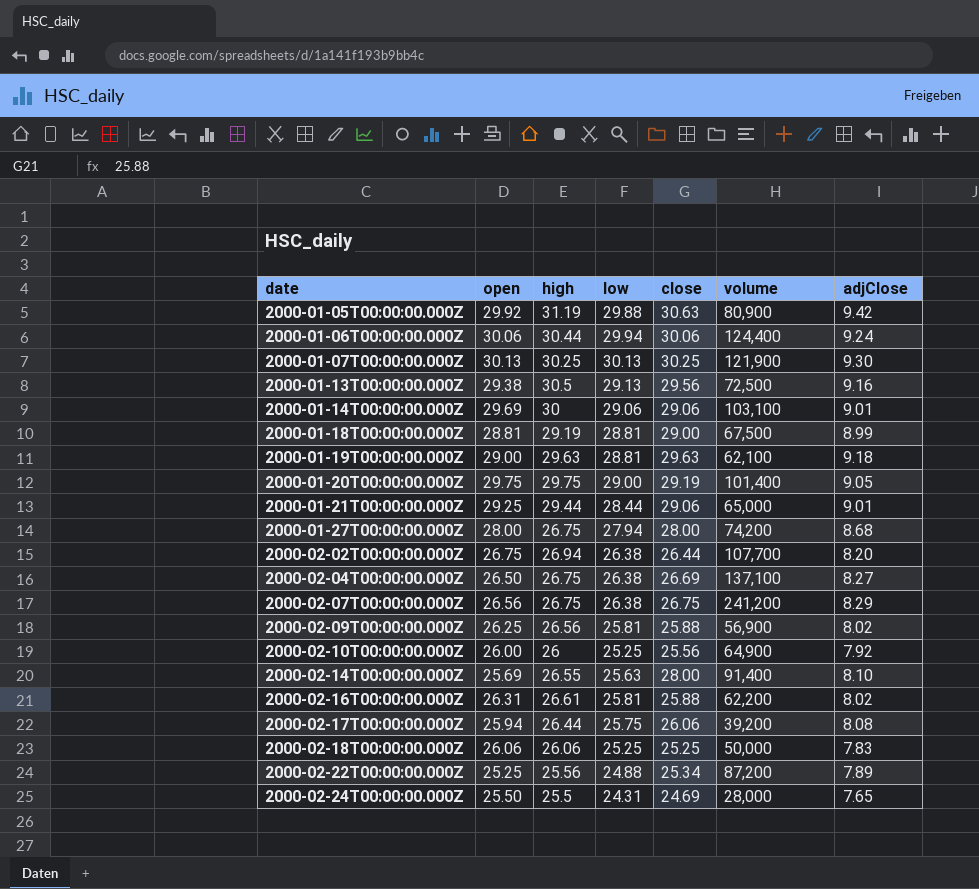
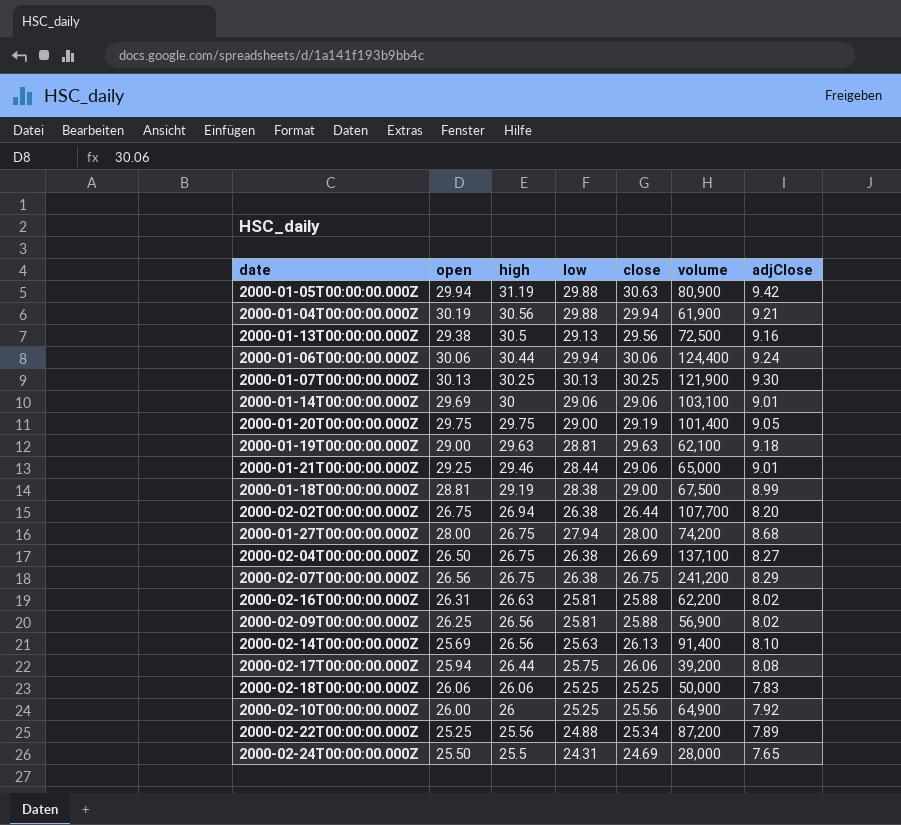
row order: date ascending -> high descending
2000-01-05T00:00:00.000Z | open: 29.92 -> 29.94
row 2000-01-04T00:00:00.000Z: none -> 30.19 | 30.56 | 29.88 | 29.94 | 61,900 | 9.21
2000-01-21T00:00:00.000Z | high: 29.44 -> 29.46
2000-01-18T00:00:00.000Z | low: 28.81 -> 28.38
2000-02-16T00:00:00.000Z | high: 26.61 -> 26.63
2000-02-14T00:00:00.000Z | high: 26.55 -> 26.56
2000-02-14T00:00:00.000Z | close: 28.00 -> 26.13

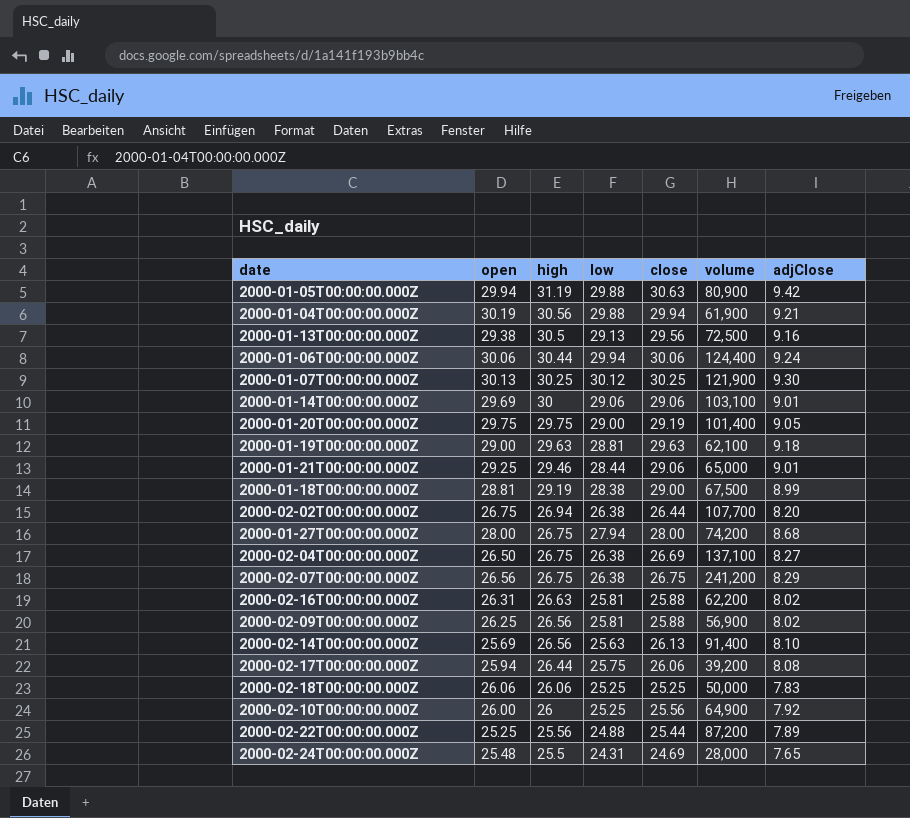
2000-01-07T00:00:00.000Z | low: 30.13 -> 30.12
2000-02-22T00:00:00.000Z | close: 25.34 -> 25.44
2000-02-24T00:00:00.000Z | open: 25.50 -> 25.48

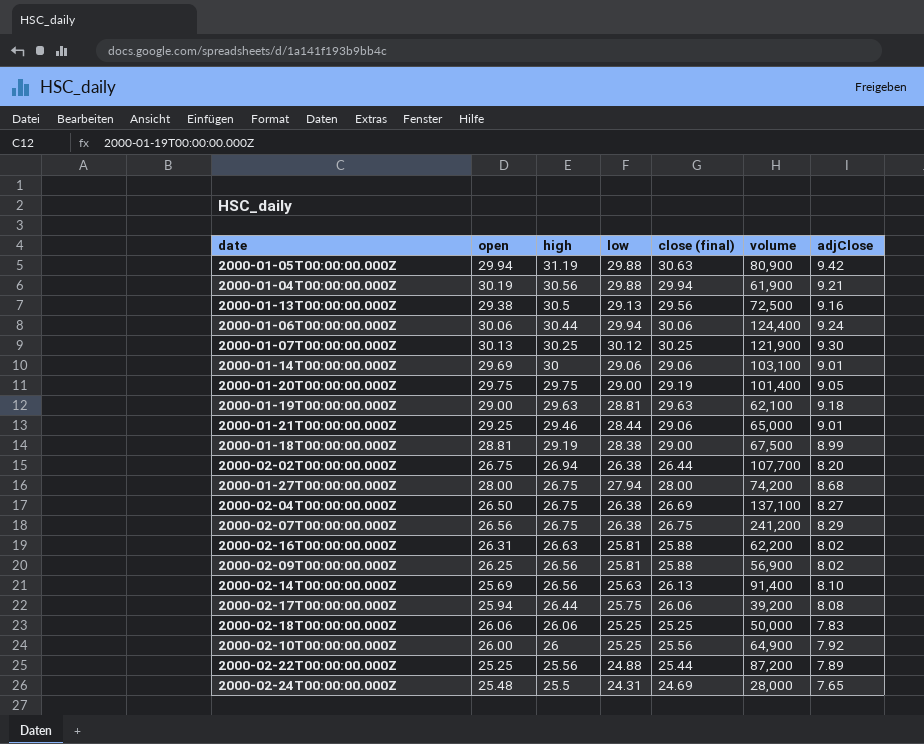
column name: close -> close (final)

